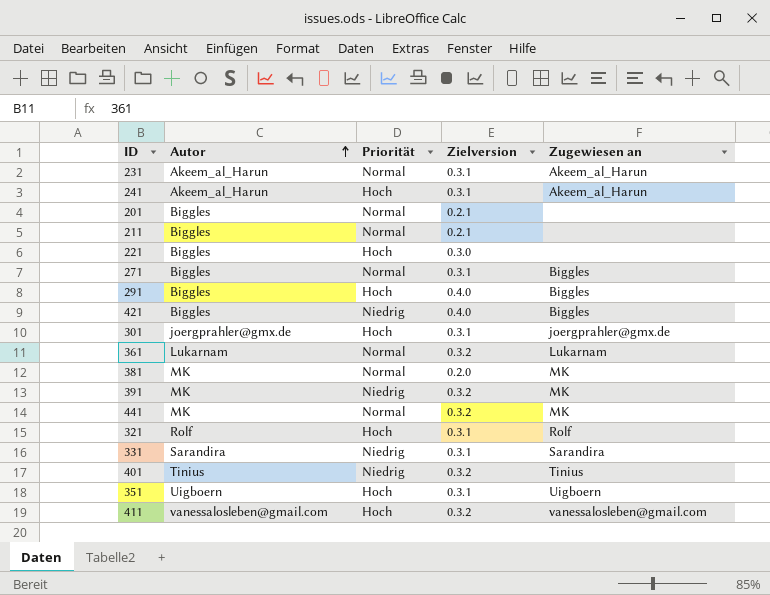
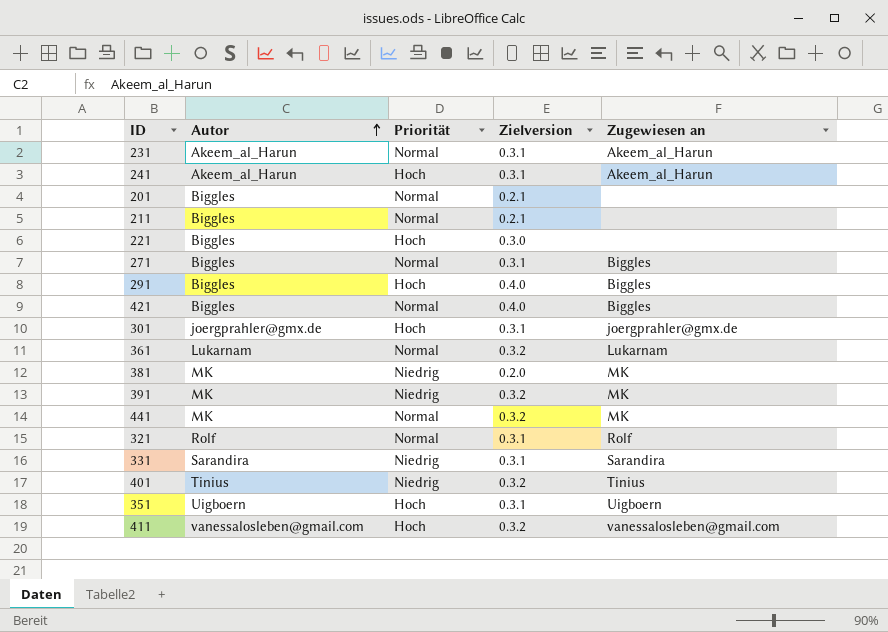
421 | Priorität: Niedrig -> Normal
381 | Priorität: Normal -> Niedrig
321 | Priorität: Hoch -> Normal

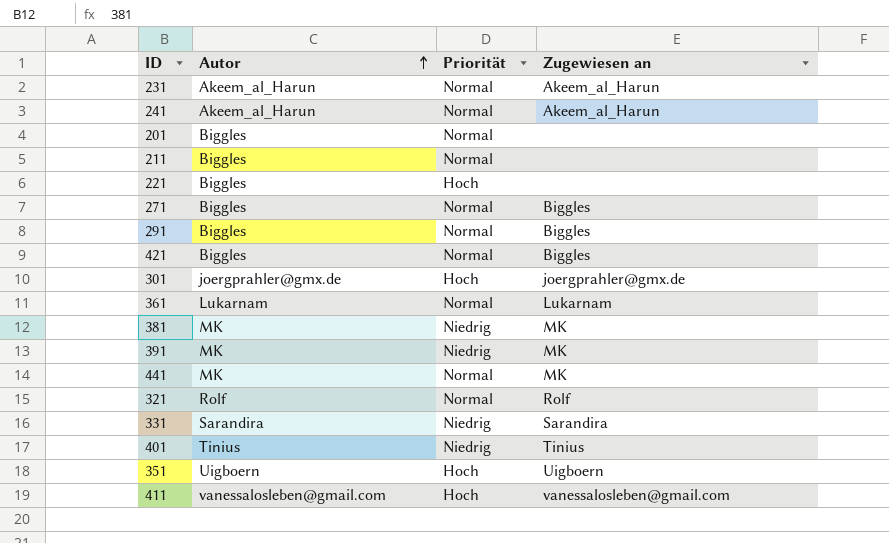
column Zielversion | position: 4 -> none
241 | Priorität: Hoch -> Normal
291 | Priorität: Hoch -> Normal

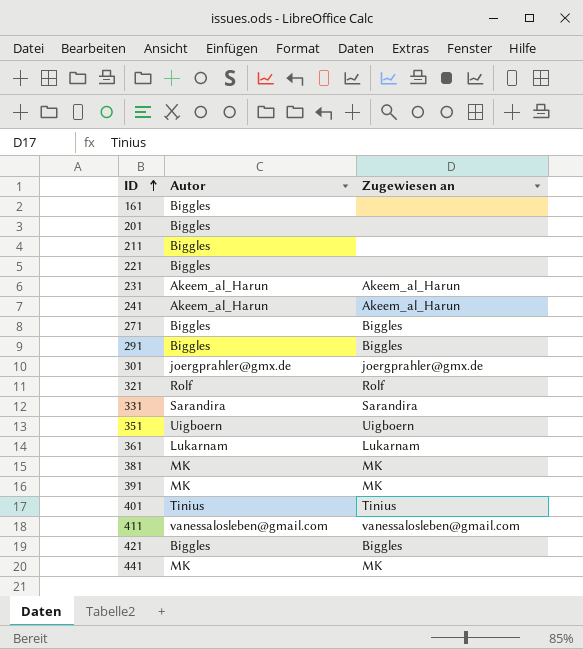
row order: Autor ascending -> ID ascending
column Priorität | position: 3 -> none
row 161: none -> Biggles | none

